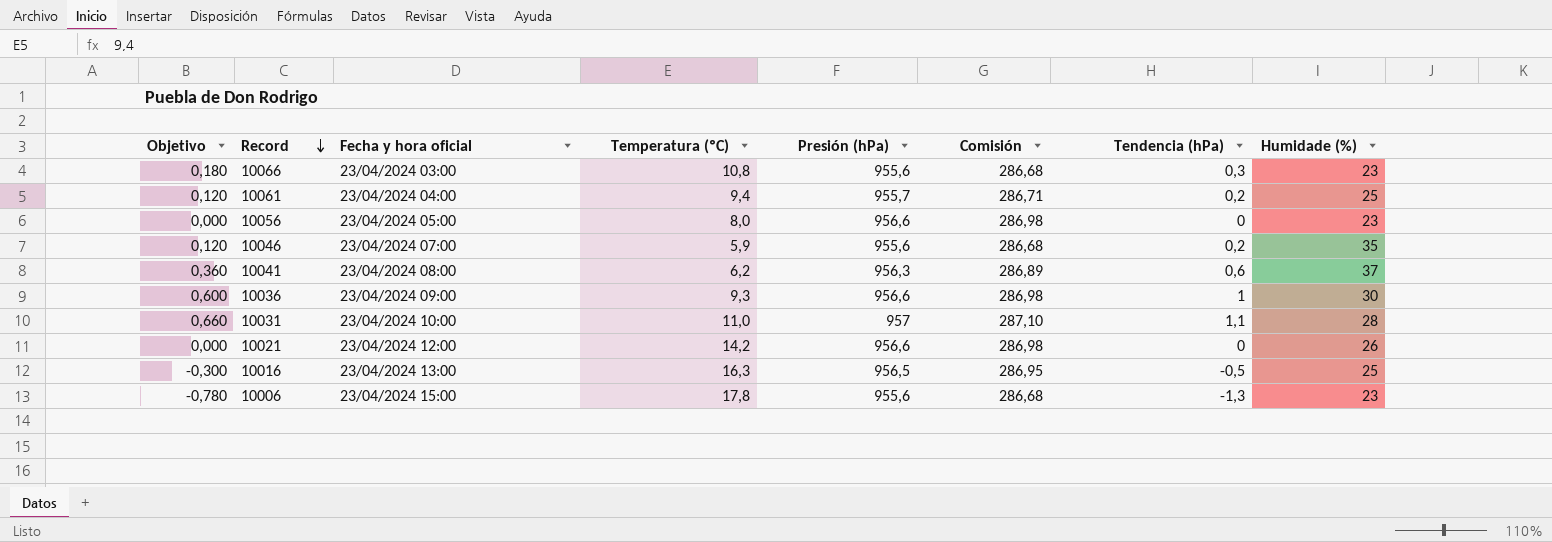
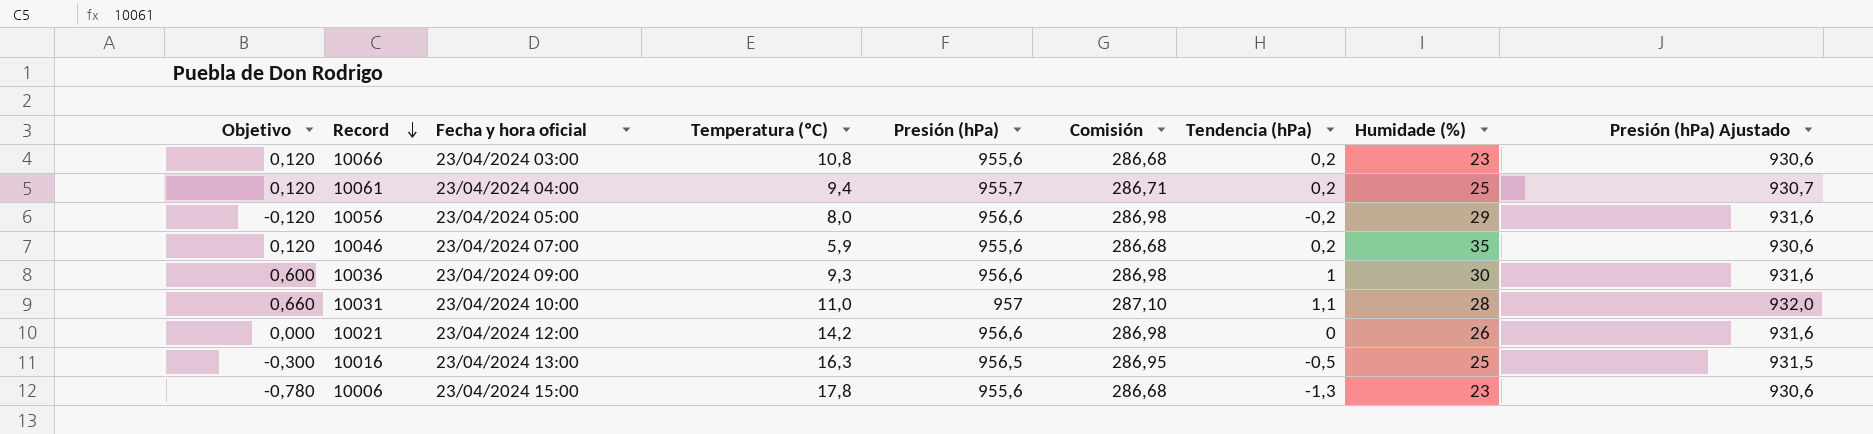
column Presión (hPa) Ajustado | formula: none -> [Presión (hPa)] - 25
row 10041: 0,360 | 23/04/2024 08:00 | 6,2 | 956,3 | 286,89 | 0,6 | 37 -> none
10066 | Objetivo: 0,180 -> 0,120
10066 | Tendencia (hPa): 0,3 -> 0,2
10056 | Objetivo: 0,000 -> -0,120
10056 | Tendencia (hPa): 0 -> -0,2
10056 | Humidade (%): 23 -> 29

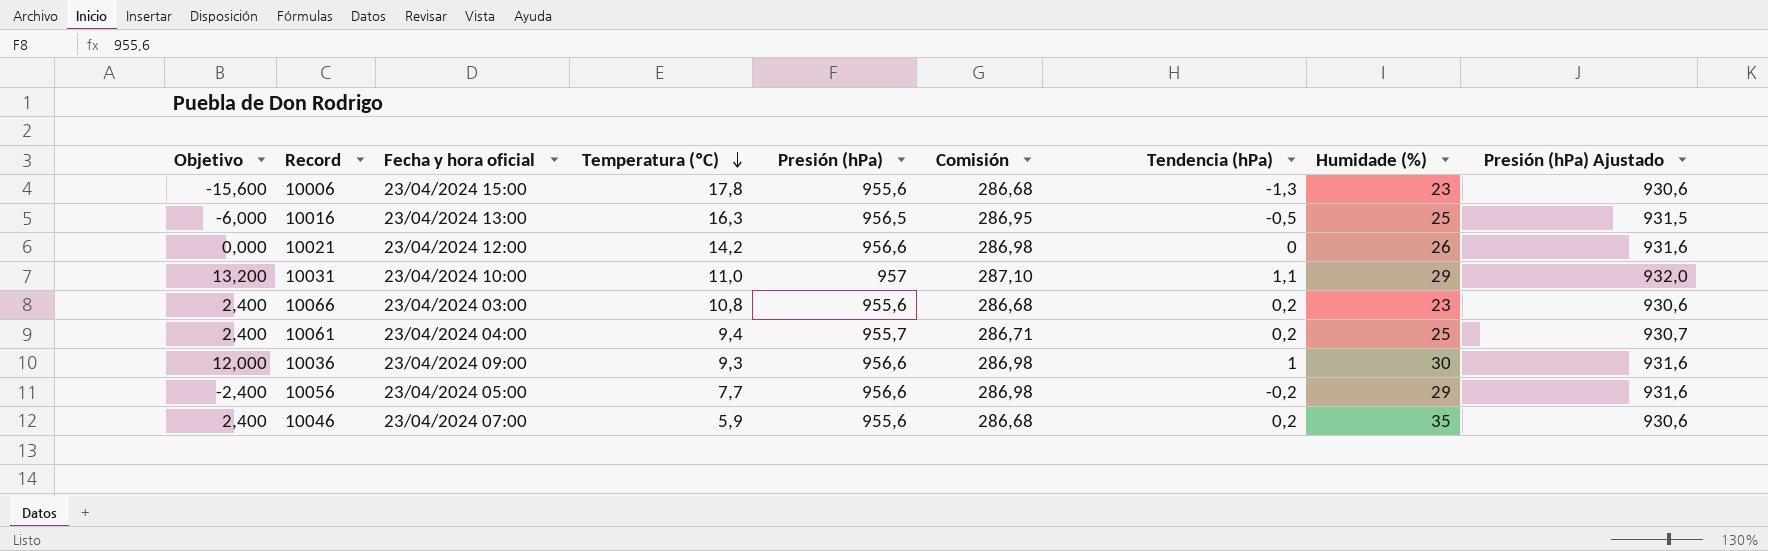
row order: Record descending -> Temperatura (ºC) descending
column Objetivo | formula: [Tendencia (hPa)] * 0,6 -> [Tendencia (hPa)] * 12
10031 | Humidade (%): 28 -> 29
10056 | Temperatura (ºC): 8,0 -> 7,7

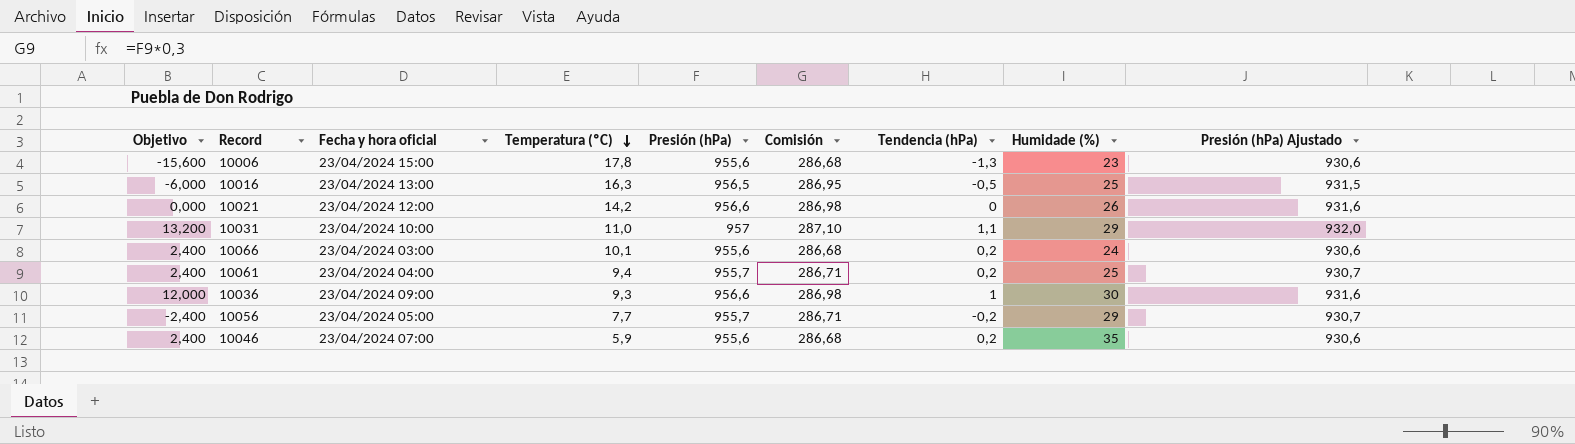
10066 | Temperatura (ºC): 10,8 -> 10,1
10066 | Humidade (%): 23 -> 24
10056 | Presión (hPa): 956,6 -> 955,7
10056 | Comisión: 286,98 -> 286,71
10056 | Presión (hPa) Ajustado: 931,6 -> 930,7

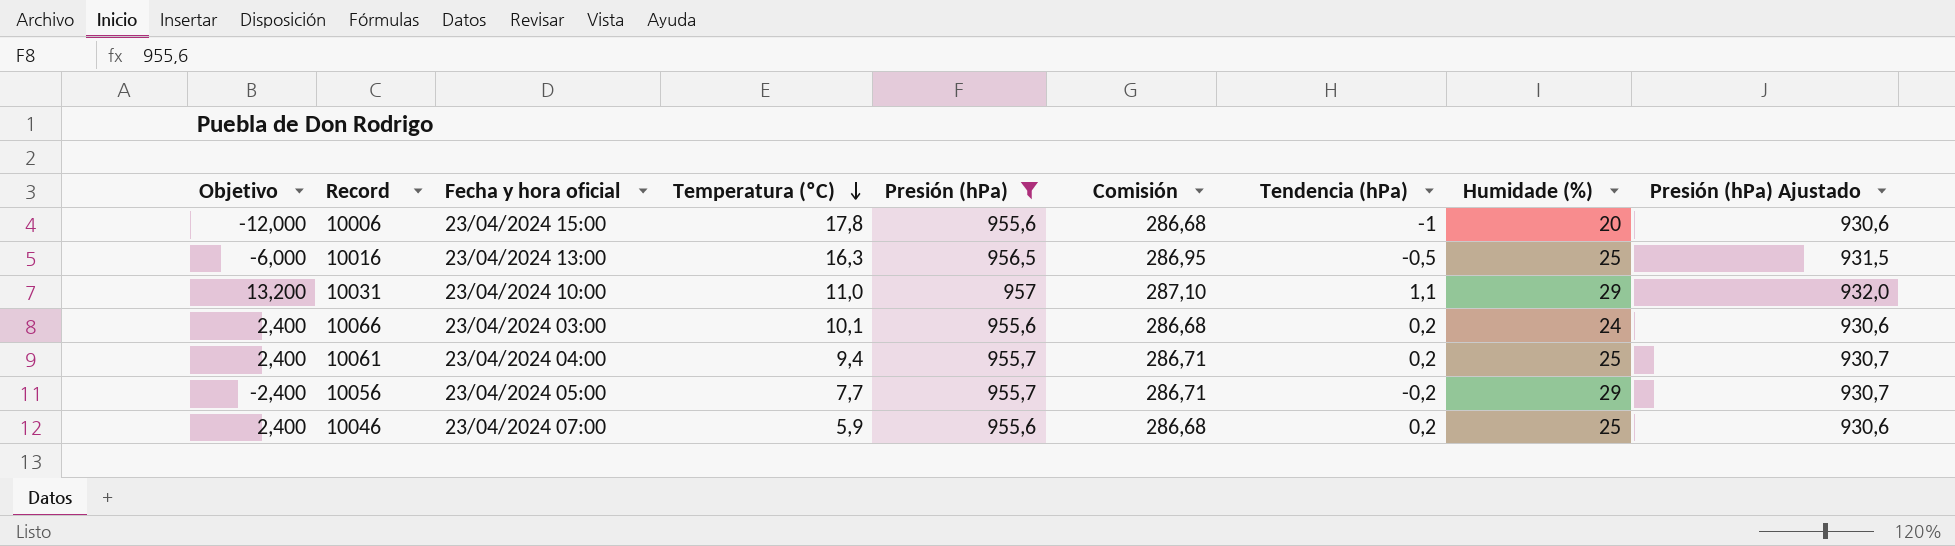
filter: none -> Presión (hPa) != 956,6
10006 | Objetivo: -15,600 -> -12,000
10006 | Tendencia (hPa): -1,3 -> -1
10006 | Humidade (%): 23 -> 20
10046 | Humidade (%): 35 -> 25

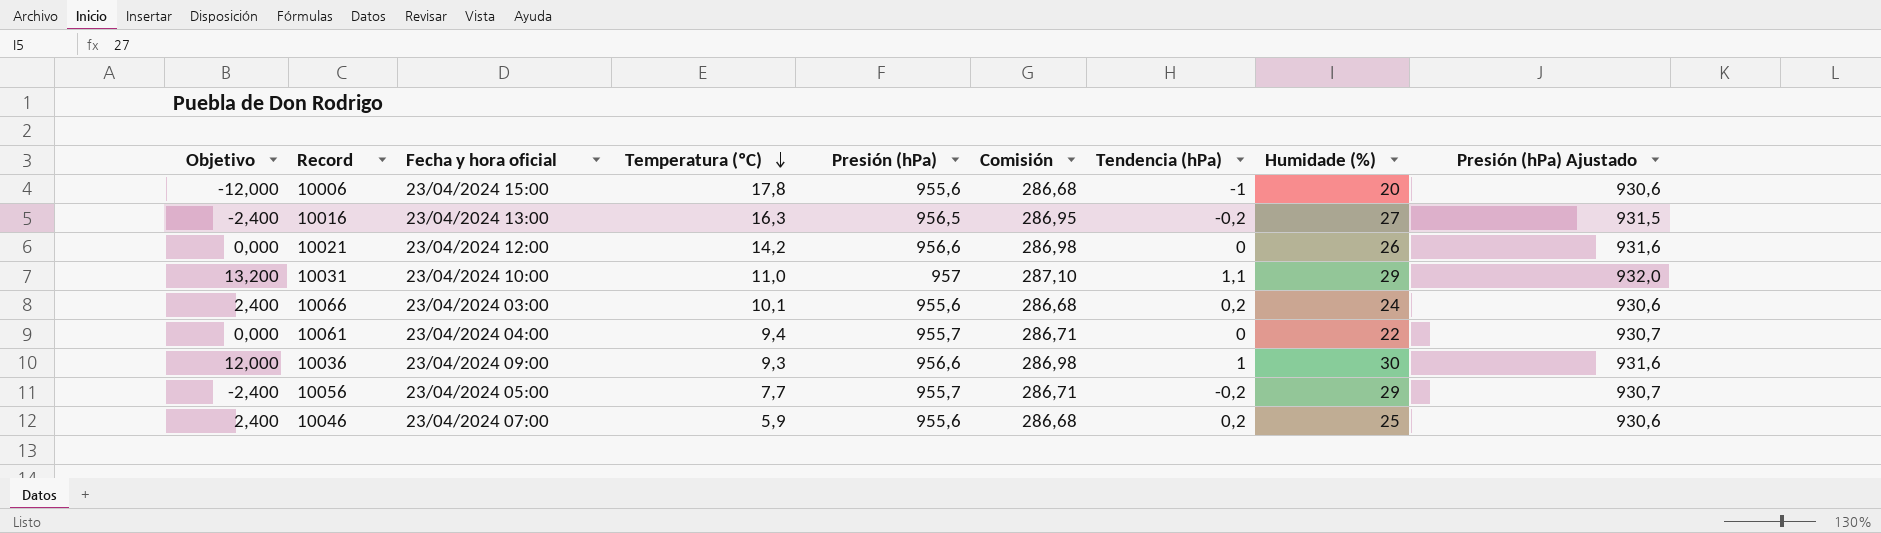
filter: Presión (hPa) != 956,6 -> none
10016 | Objetivo: -6,000 -> -2,400
10016 | Tendencia (hPa): -0,5 -> -0,2
10016 | Humidade (%): 25 -> 27
10061 | Objetivo: 2,400 -> 0,000
10061 | Tendencia (hPa): 0,2 -> 0
10061 | Humidade (%): 25 -> 22

